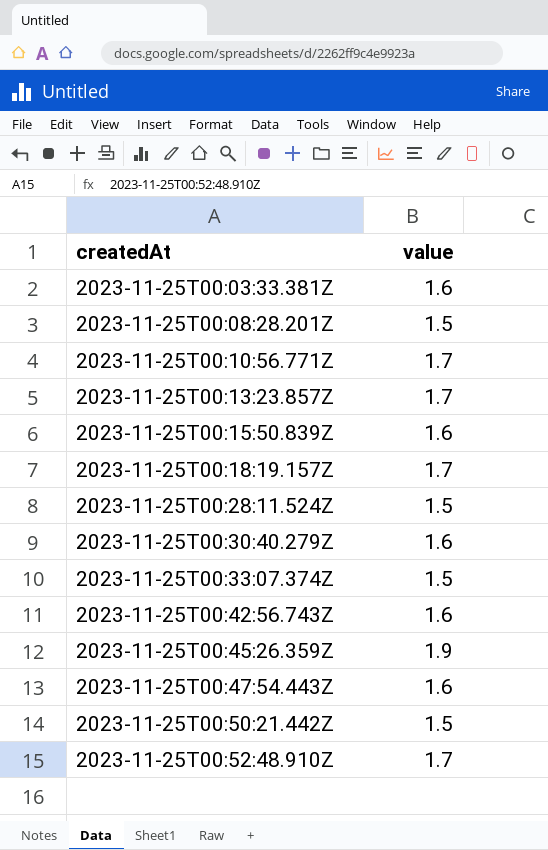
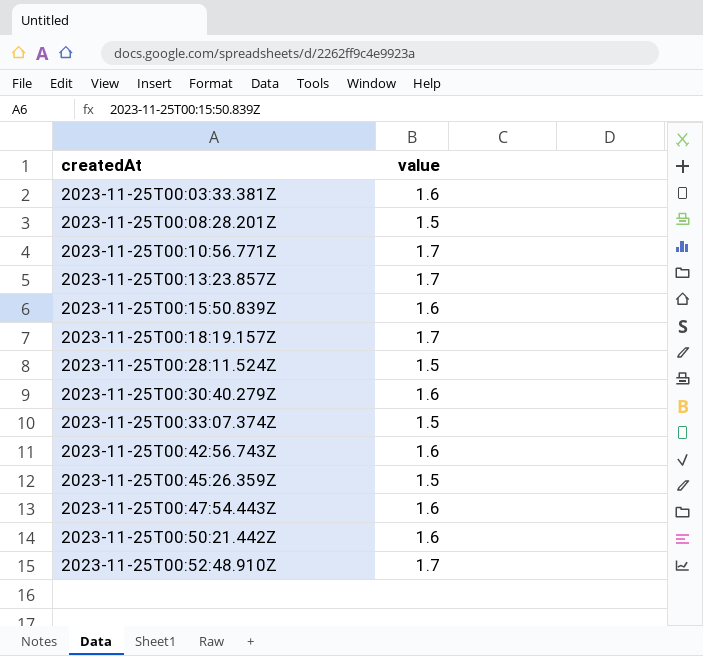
2023-11-25T00:45:26.359Z | value: 1.9 -> 1.5
2023-11-25T00:50:21.442Z | value: 1.5 -> 1.6

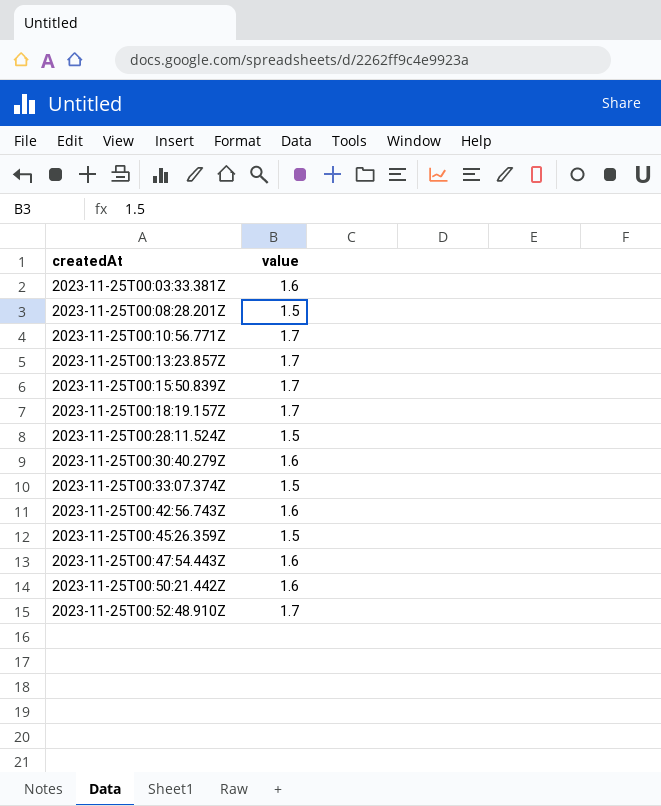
2023-11-25T00:15:50.839Z | value: 1.6 -> 1.7

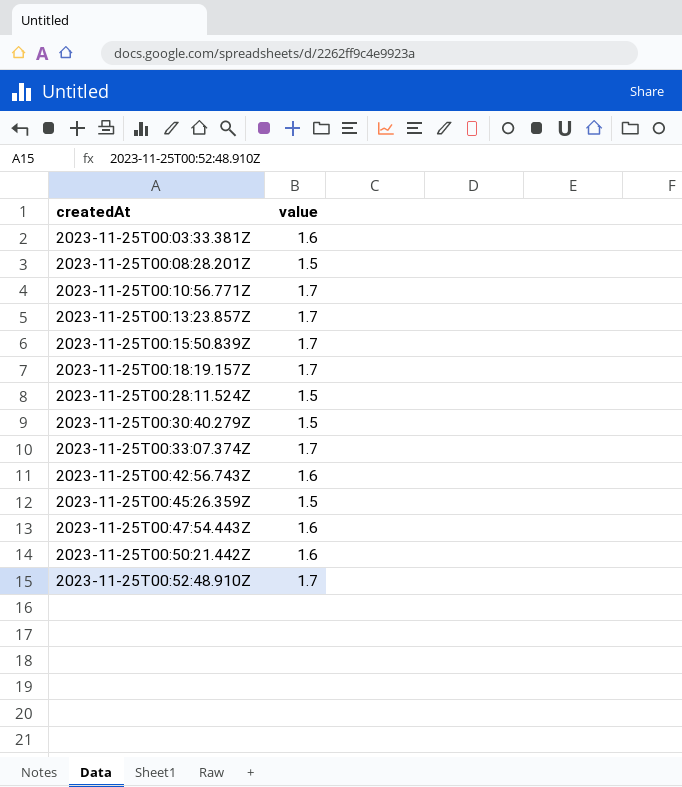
2023-11-25T00:30:40.279Z | value: 1.6 -> 1.5
2023-11-25T00:33:07.374Z | value: 1.5 -> 1.7

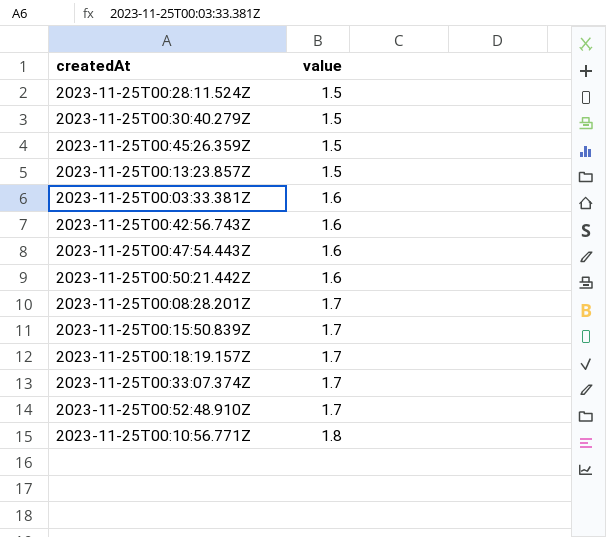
row order: createdAt ascending -> value ascending
2023-11-25T00:13:23.857Z | value: 1.7 -> 1.5
2023-11-25T00:08:28.201Z | value: 1.5 -> 1.7
2023-11-25T00:10:56.771Z | value: 1.7 -> 1.8

